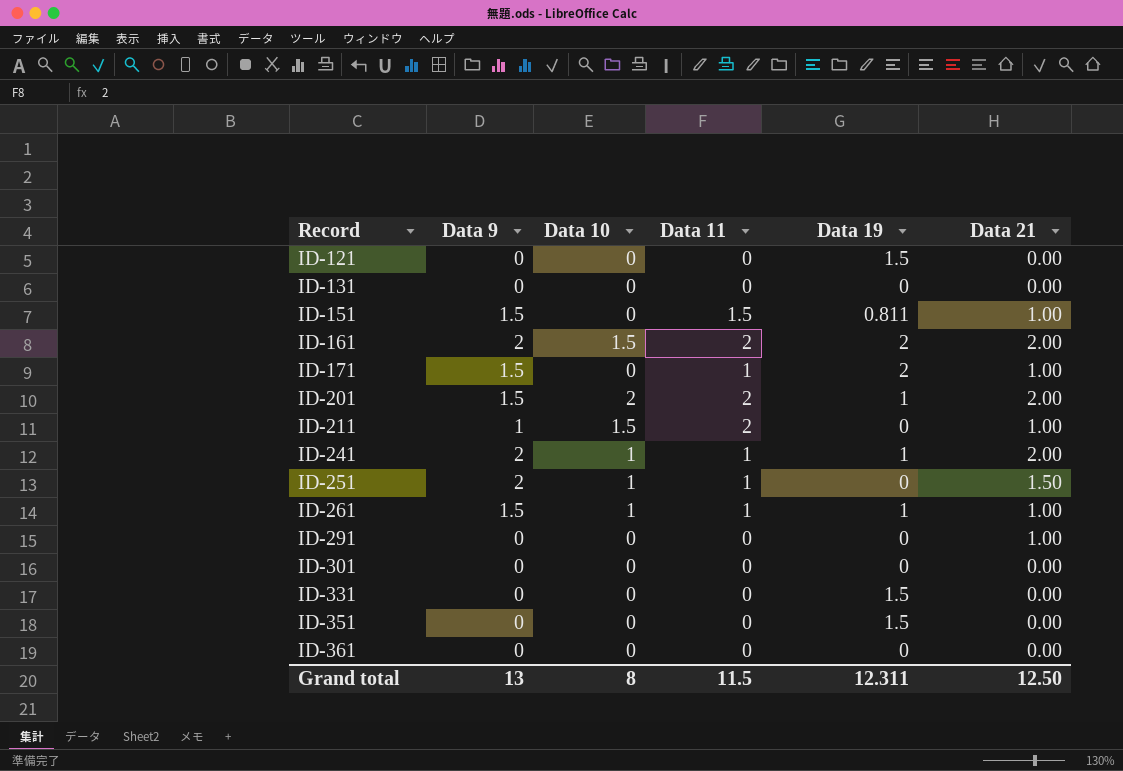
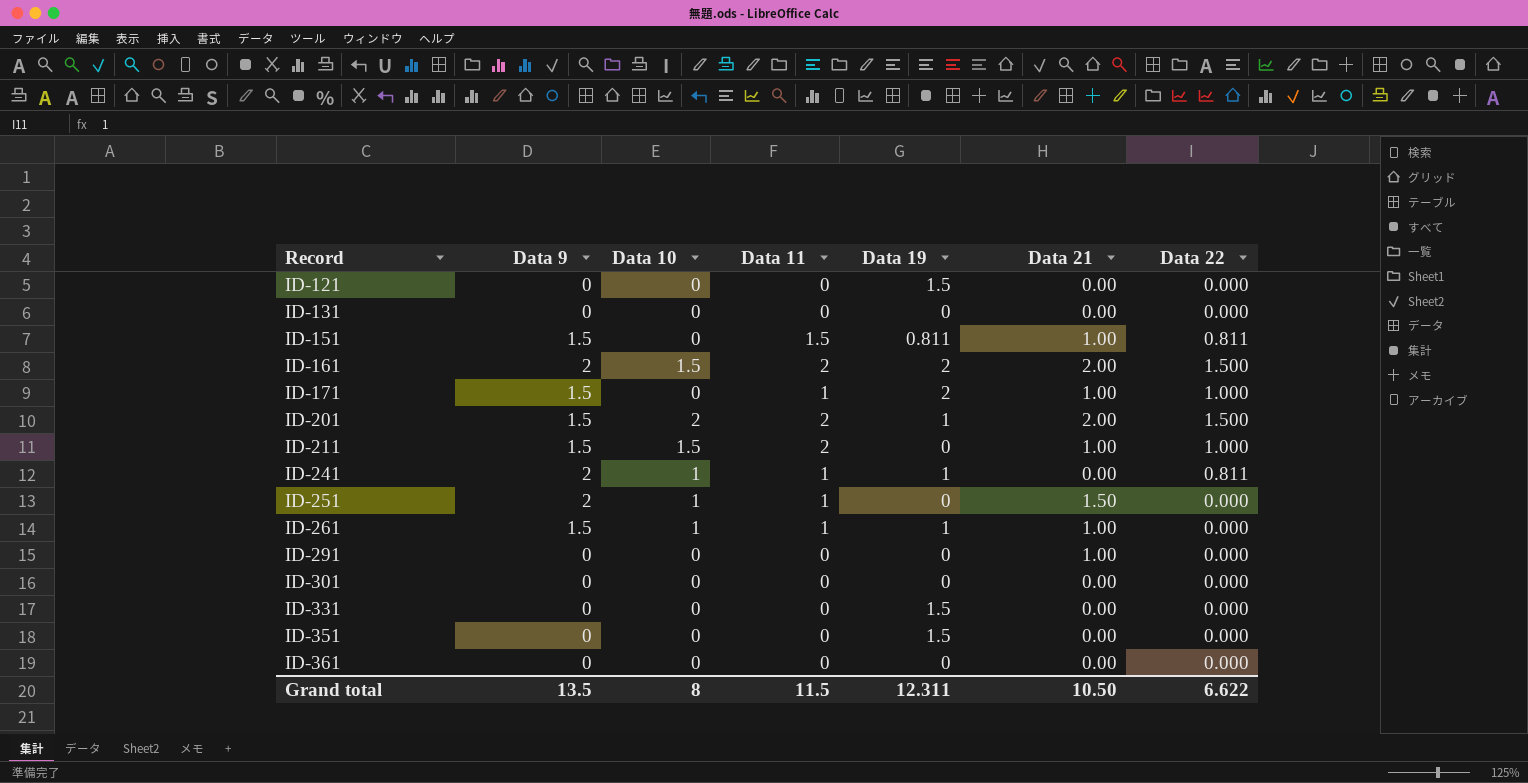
column Data 22 | position: none -> 7
ID-211 | Data 9: 1 -> 1.5
ID-241 | Data 21: 2.00 -> 0.00
Grand total | Data 9: 13 -> 13.5
Grand total | Data 21: 12.50 -> 10.50

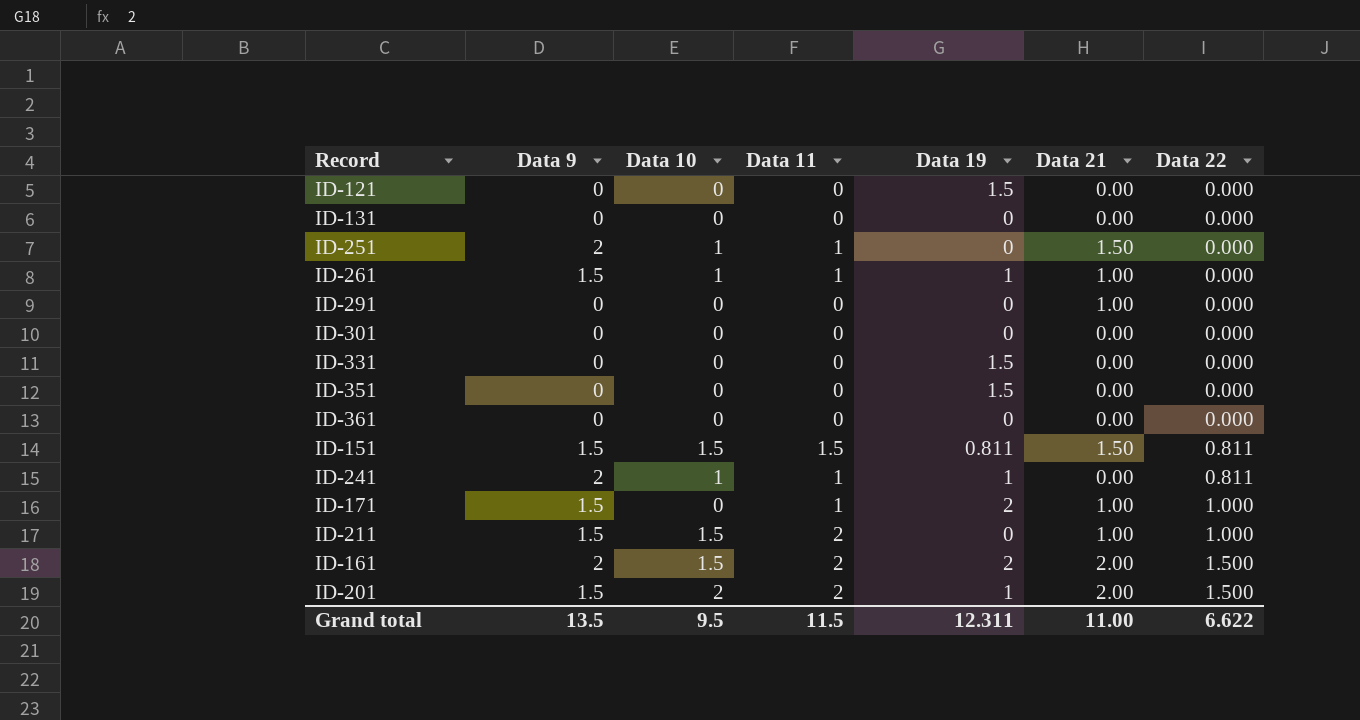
row order: Record ascending -> Data 22 ascending
ID-151 | Data 10: 0 -> 1.5
ID-151 | Data 21: 1.00 -> 1.50
Grand total | Data 10: 8 -> 9.5
Grand total | Data 21: 10.50 -> 11.00

